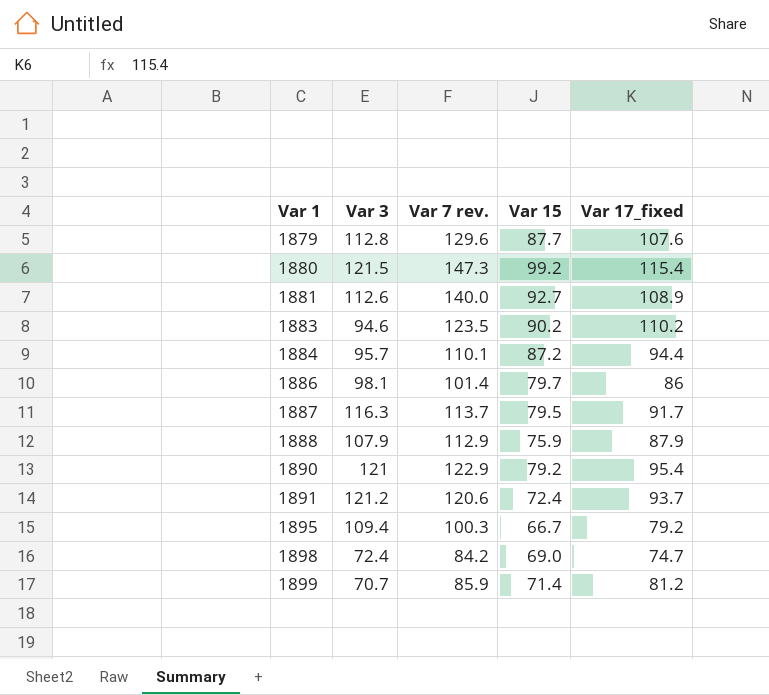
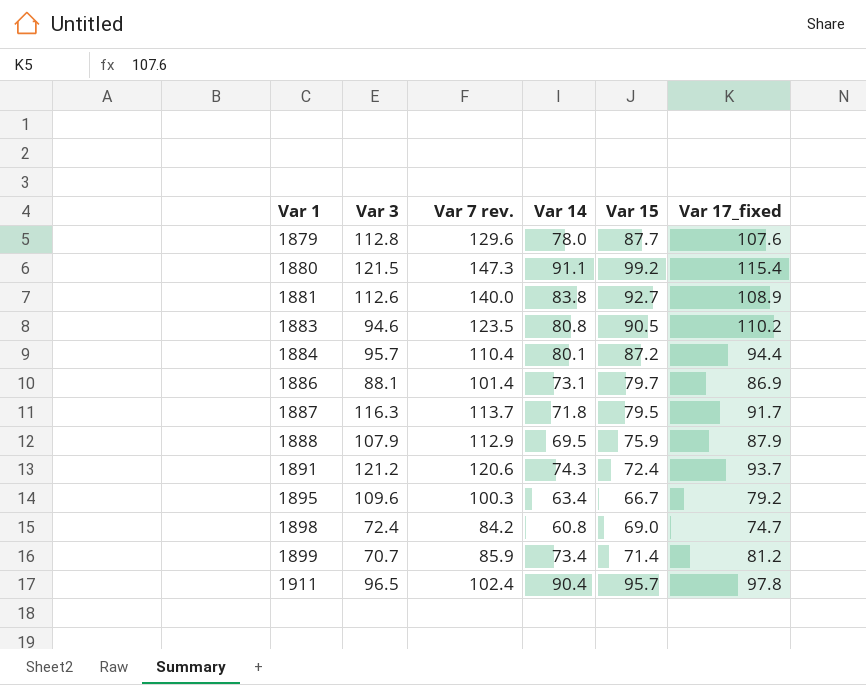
column Var 14 | position: none -> 4
row 1890: 121 | 122.9 | 79.2 | 95.4 -> none
1883 | Var 15: 90.2 -> 90.5
1884 | Var 7 rev.: 110.1 -> 110.4
1886 | Var 3: 98.1 -> 88.1
1886 | Var 17_fixed: 86 -> 86.9
1895 | Var 3: 109.4 -> 109.6
row 1911: none -> 96.5 | 102.4 | 90.4 | 95.7 | 97.8

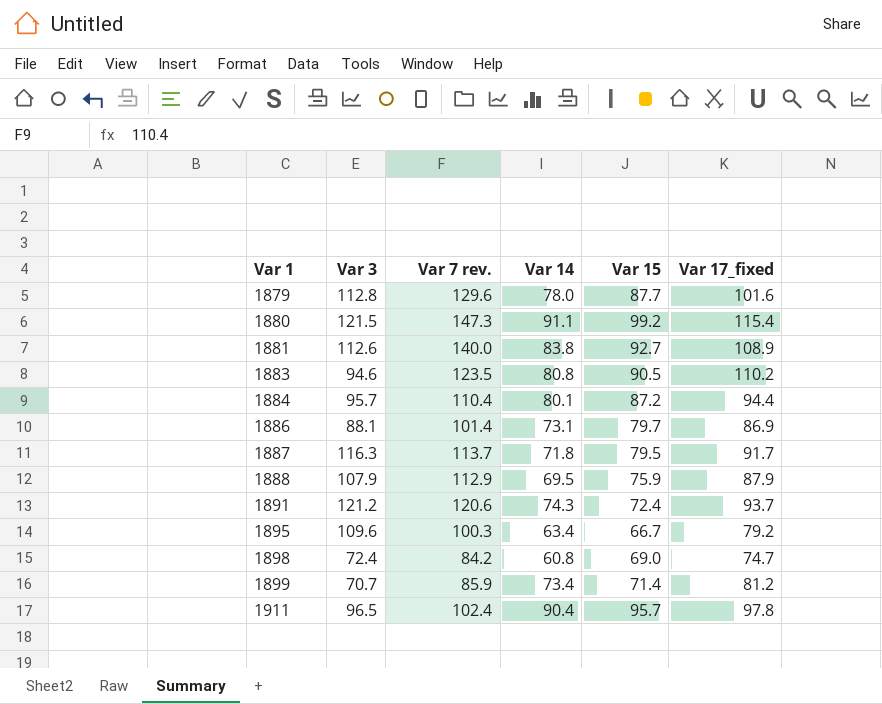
1879 | Var 17_fixed: 107.6 -> 101.6

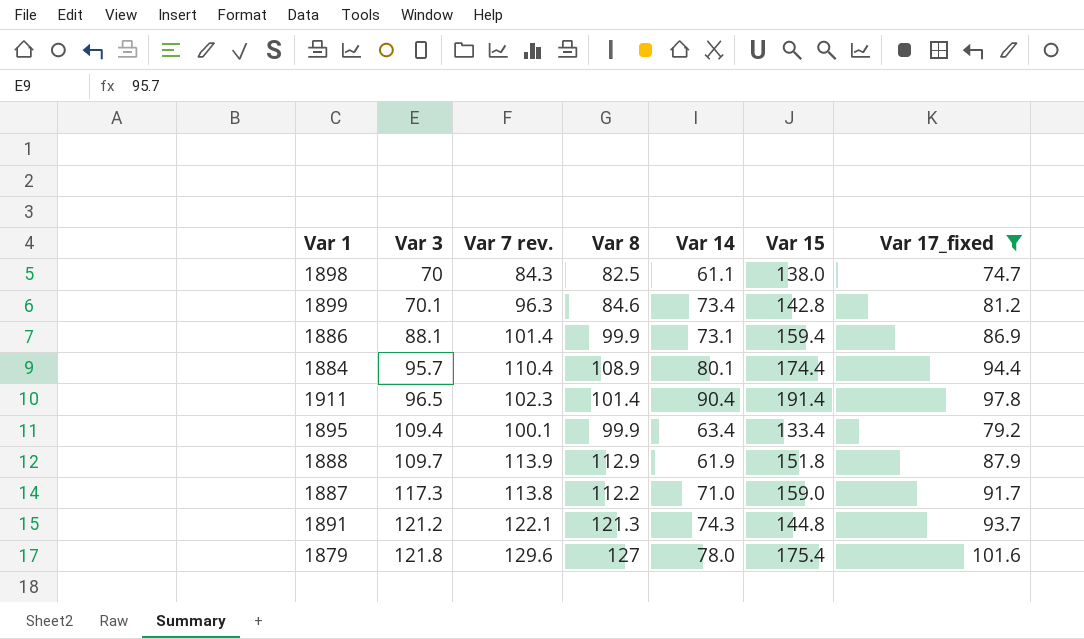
filter: none -> Var 17_fixed <= 101.6
row order: Var 1 ascending -> Var 3 ascending
column Var 8 | position: none -> 4
1898 | Var 3: 72.4 -> 70
1898 | Var 7 rev.: 84.2 -> 84.3
1898 | Var 14: 60.8 -> 61.1
1898 | Var 15: 69.0 -> 138.0
1899 | Var 3: 70.7 -> 70.1
1899 | Var 7 rev.: 85.9 -> 96.3
1899 | Var 15: 71.4 -> 142.8
1886 | Var 15: 79.7 -> 159.4
1884 | Var 15: 87.2 -> 174.4
1911 | Var 7 rev.: 102.4 -> 102.3
1911 | Var 15: 95.7 -> 191.4
1895 | Var 3: 109.6 -> 109.4
1895 | Var 7 rev.: 100.3 -> 100.1
1895 | Var 15: 66.7 -> 133.4
1888 | Var 3: 107.9 -> 109.7
1888 | Var 7 rev.: 112.9 -> 113.9
1888 | Var 14: 69.5 -> 61.9
1888 | Var 15: 75.9 -> 151.8
1887 | Var 3: 116.3 -> 117.3
1887 | Var 7 rev.: 113.7 -> 113.8
1887 | Var 14: 71.8 -> 71.0
1887 | Var 15: 79.5 -> 159.0
1891 | Var 7 rev.: 120.6 -> 122.1
1891 | Var 15: 72.4 -> 144.8
1879 | Var 3: 112.8 -> 121.8
1879 | Var 15: 87.7 -> 175.4

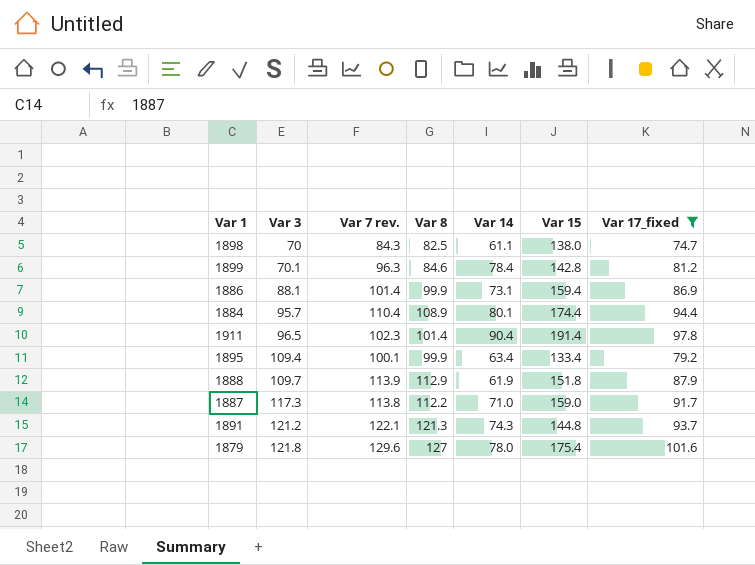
1899 | Var 14: 73.4 -> 78.4

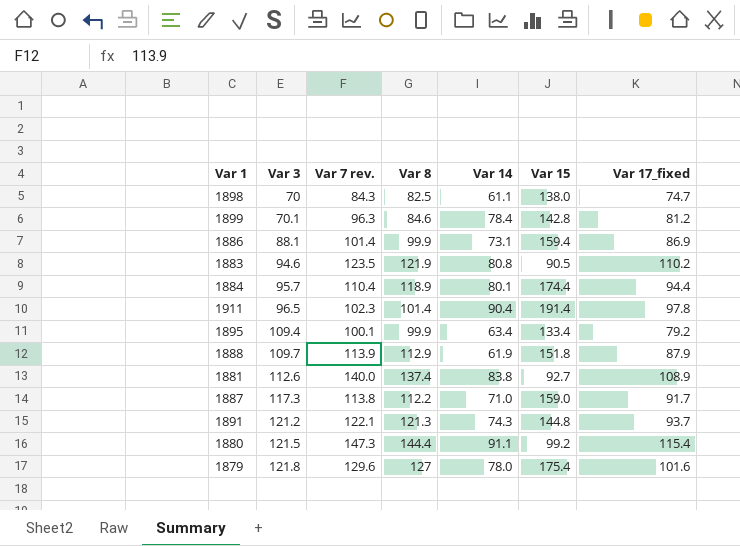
filter: Var 17_fixed <= 101.6 -> none
1884 | Var 8: 108.9 -> 118.9

